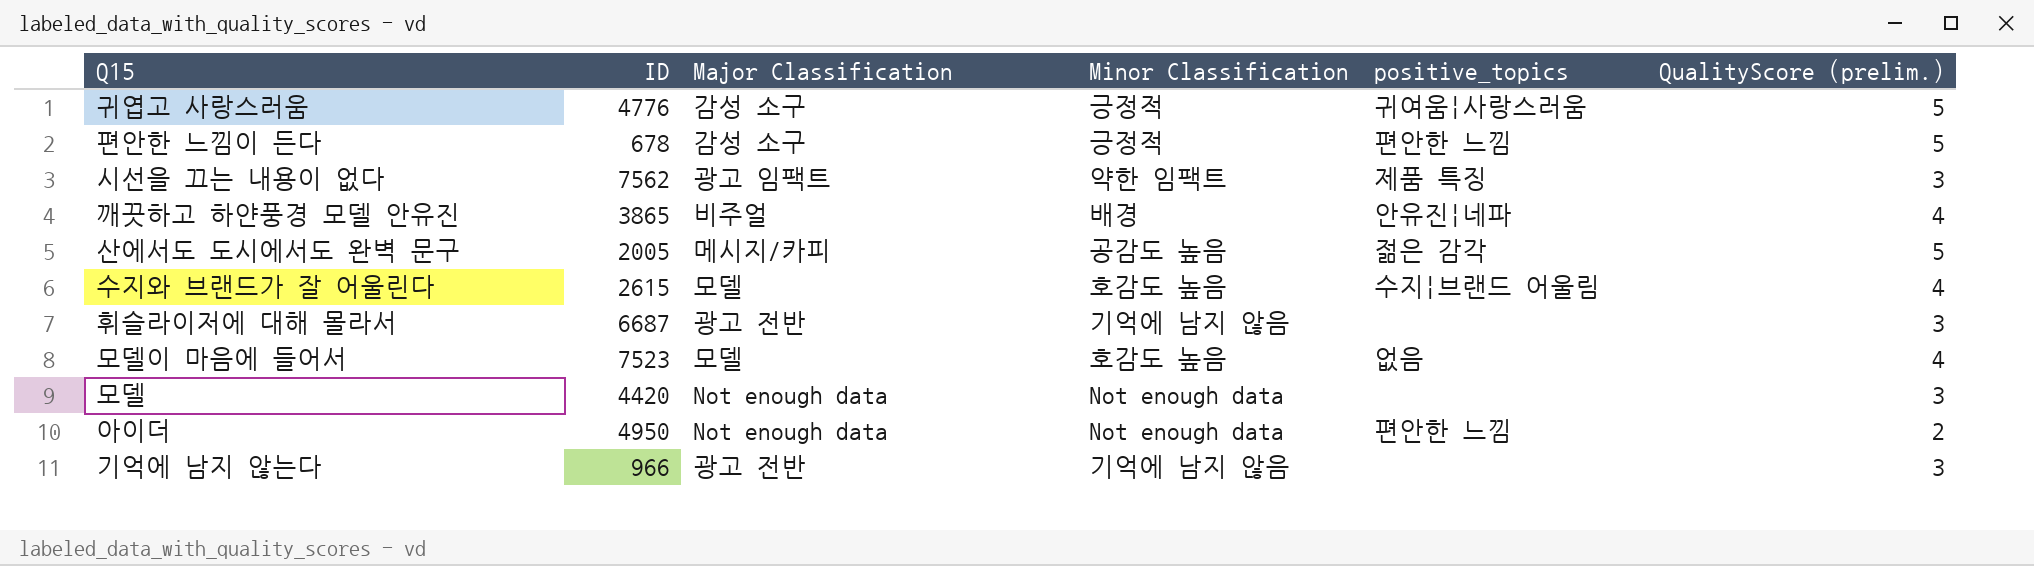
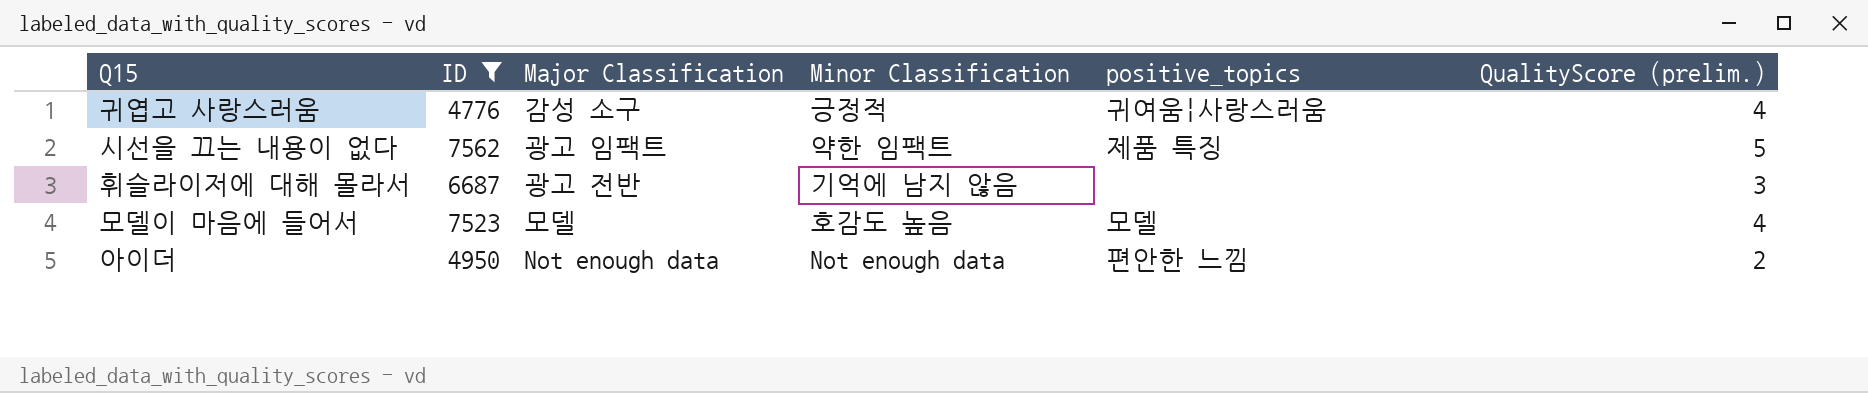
filter: none -> ID >= 4776
귀엽고 사랑스러움 | QualityScore (prelim.): 5 -> 4
시선을 끄는 내용이 없다 | QualityScore (prelim.): 3 -> 5
모델이 마음에 들어서 | positive_topics: 없음 -> 모델

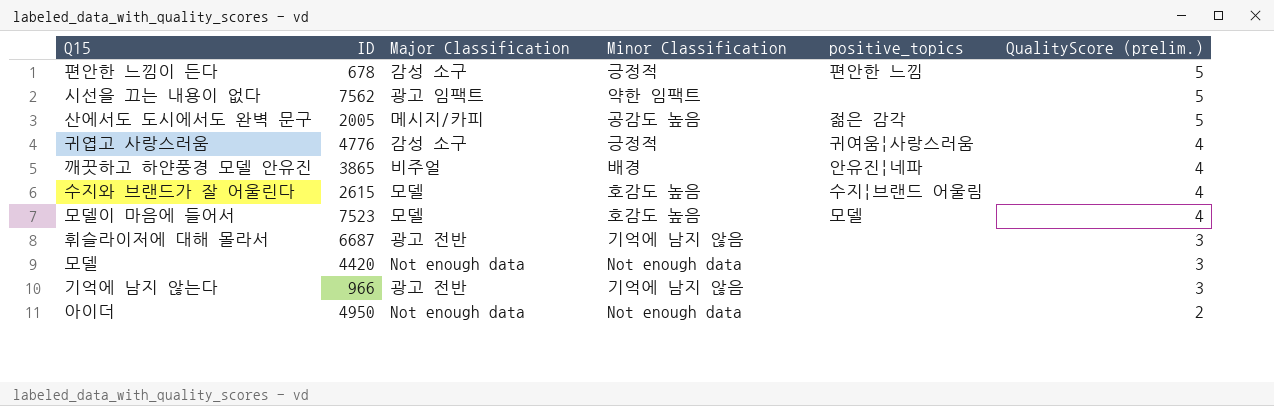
filter: ID >= 4776 -> none
row order: none -> QualityScore (prelim.) descending
시선을 끄는 내용이 없다 | positive_topics: 제품 특징 -> none
아이더 | positive_topics: 편안한 느낌 -> none

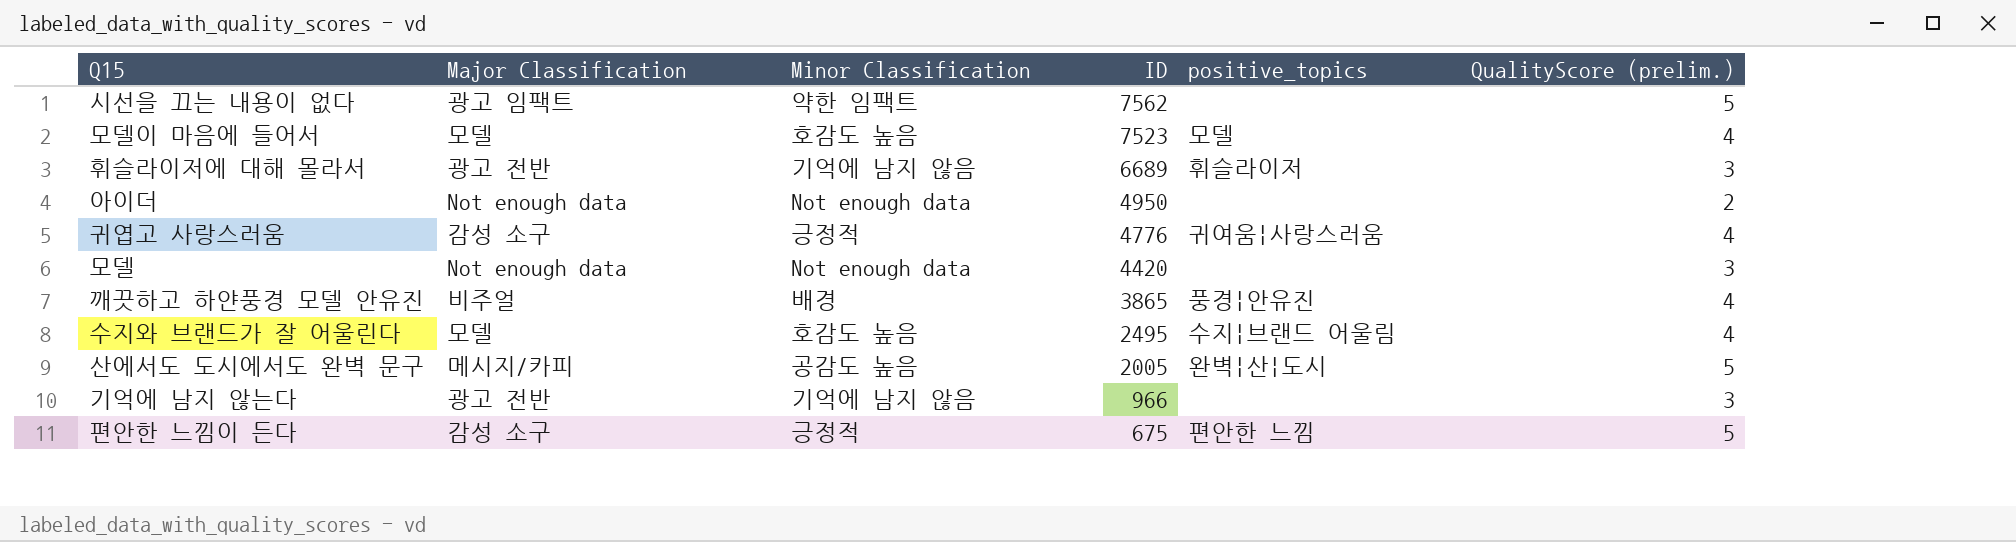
row order: QualityScore (prelim.) descending -> ID descending
column ID | position: 2 -> 4
휘슬라이저에 대해 몰라서 | ID: 6687 -> 6689
휘슬라이저에 대해 몰라서 | positive_topics: none -> 휘슬라이저
깨끗하고 하얀풍경 모델 안유진 | positive_topics: 안유진|네파 -> 풍경|안유진
수지와 브랜드가 잘 어울린다 | ID: 2615 -> 2495
산에서도 도시에서도 완벽 문구 | positive_topics: 젊은 감각 -> 완벽|산|도시
편안한 느낌이 든다 | ID: 678 -> 675

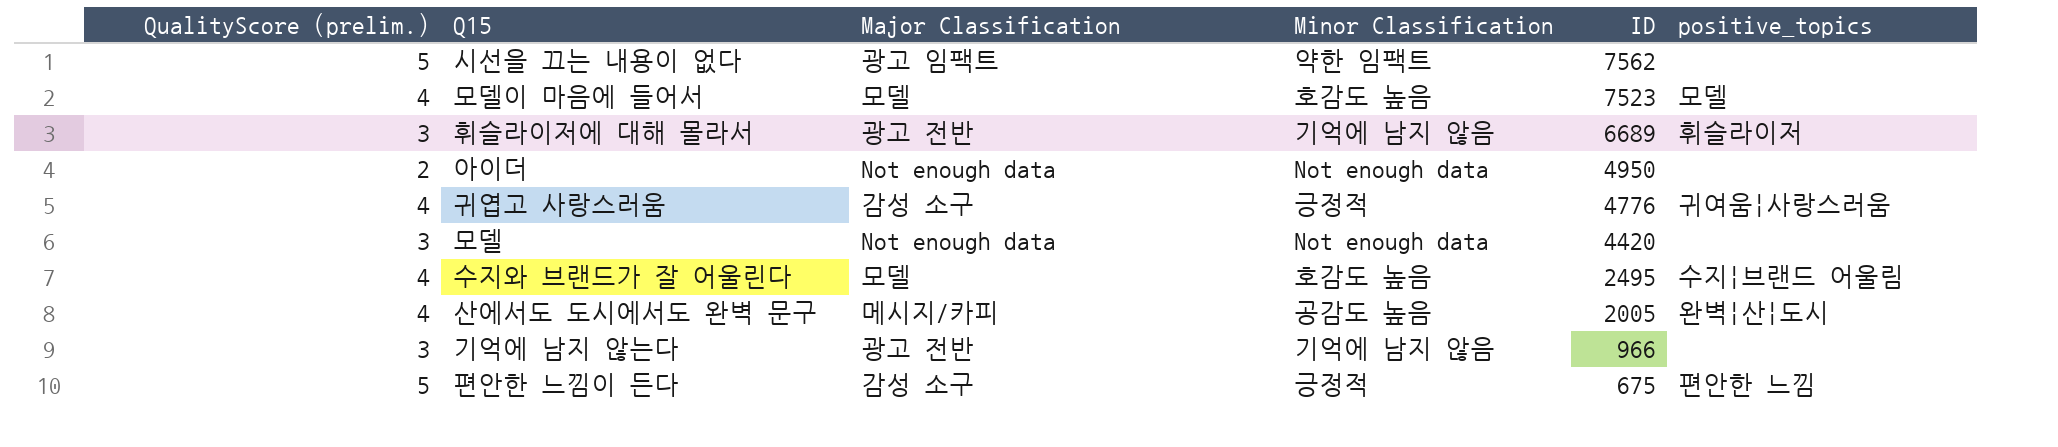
column QualityScore (prelim.) | position: 6 -> 1
row 깨끗하고 하얀풍경 모델 안유진: 비주얼 | 배경 | 3865 | 풍경|안유진 | 4 -> none
산에서도 도시에서도 완벽 문구 | QualityScore (prelim.): 5 -> 4

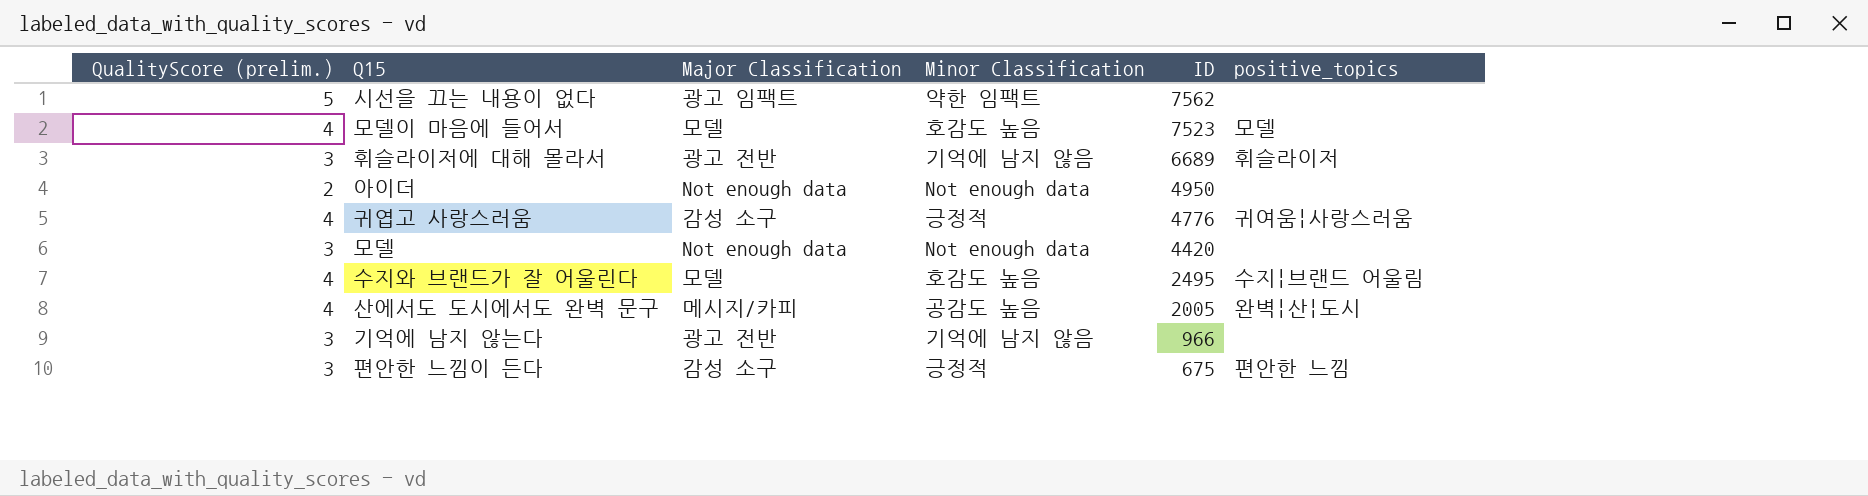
편안한 느낌이 든다 | QualityScore (prelim.): 5 -> 3

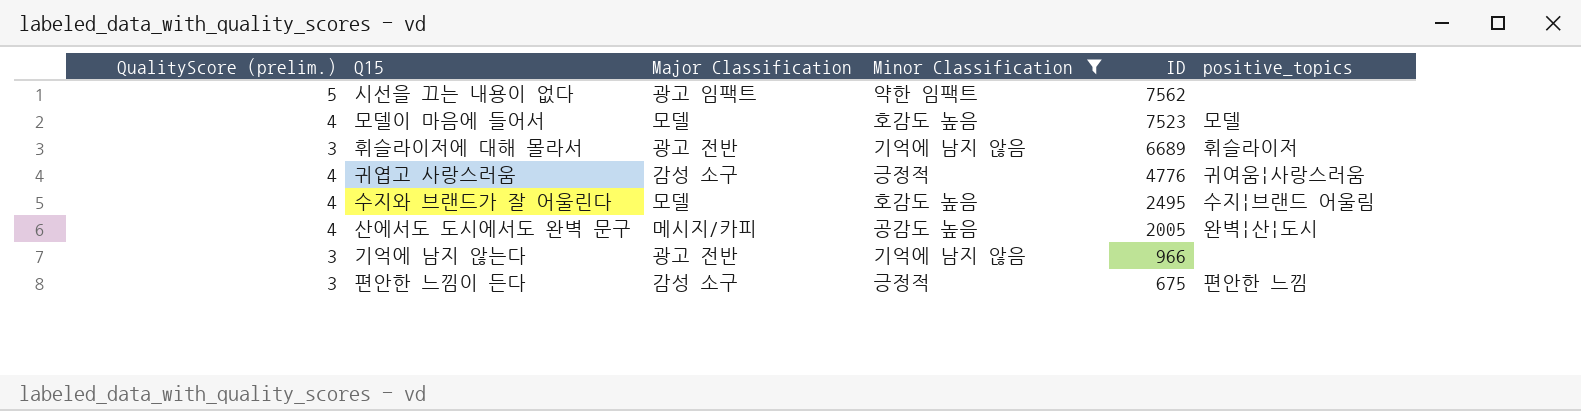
filter: none -> Minor Classification != Not enough data

